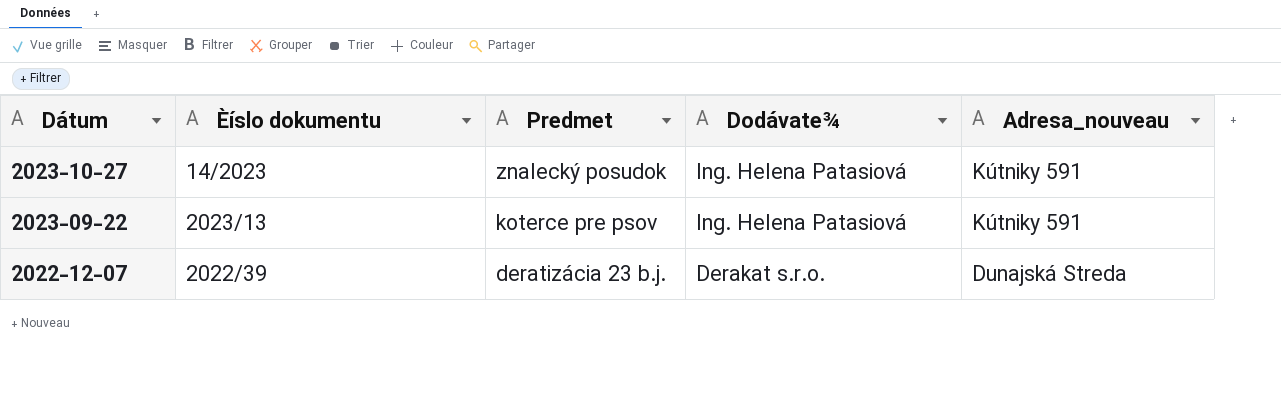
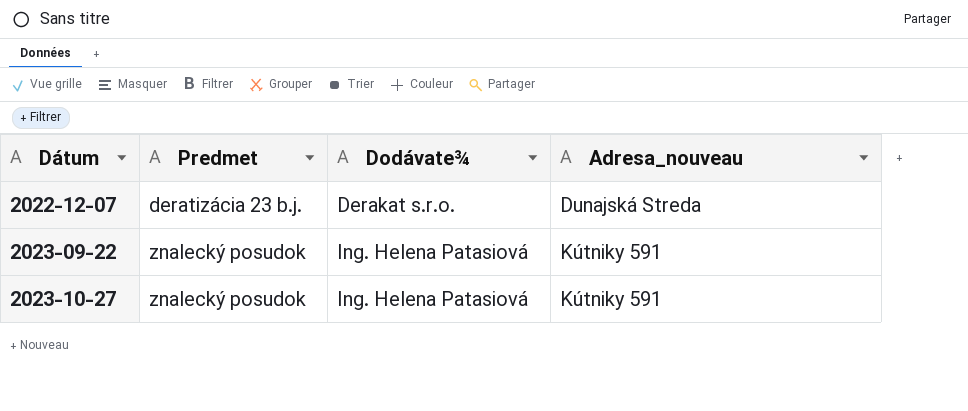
row order: Dátum descending -> Dátum ascending
column Èíslo dokumentu | position: 2 -> none
2023-09-22 | Predmet: koterce pre psov -> znalecký posudok

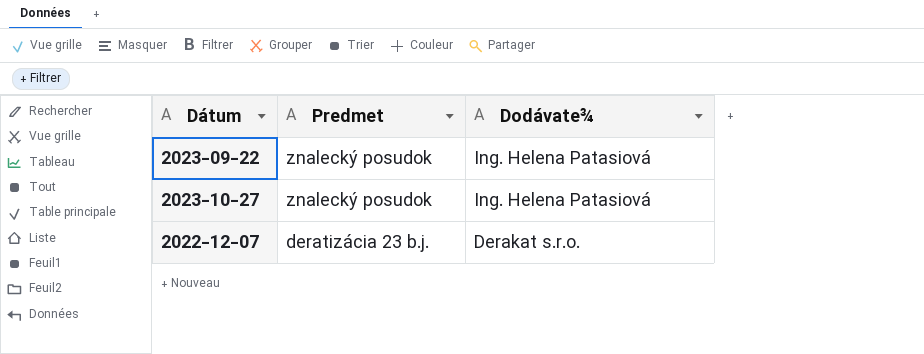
row order: Dátum ascending -> Predmet descending
column Adresa_nouveau | position: 4 -> none

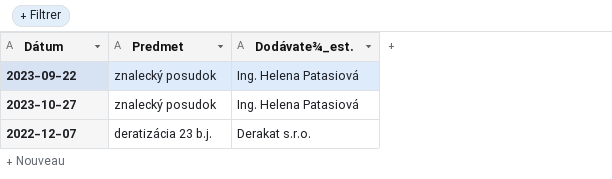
column name: Dodávate¾ -> Dodávate¾_est.

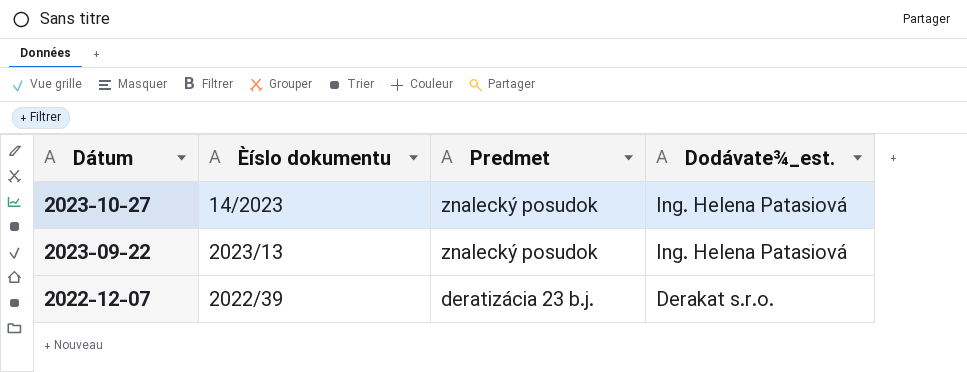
row order: Predmet descending -> Dátum descending
column Èíslo dokumentu | position: none -> 2

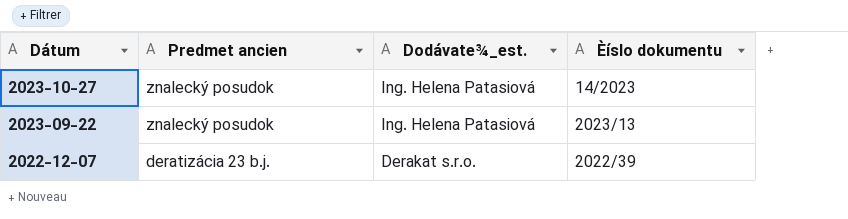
column name: Predmet -> Predmet ancien
column Èíslo dokumentu | position: 2 -> 4

